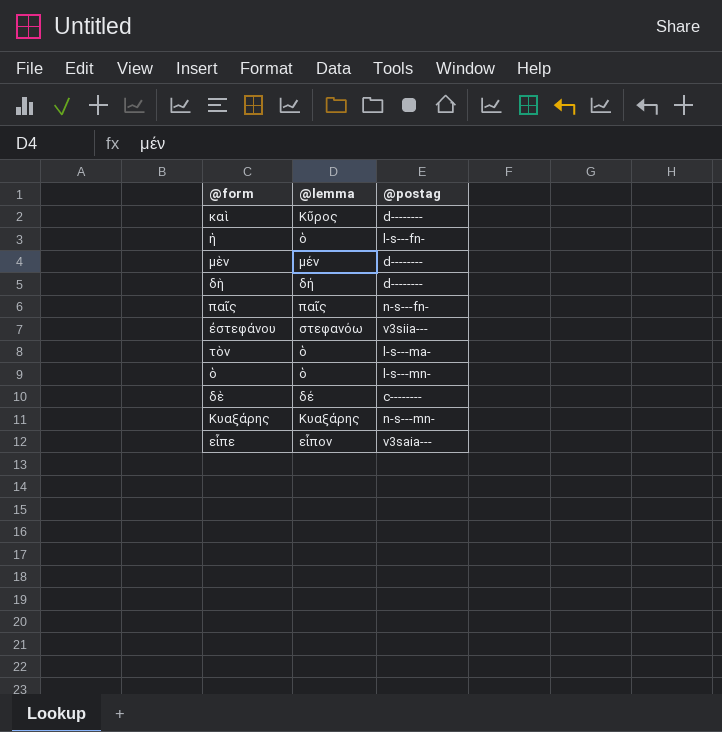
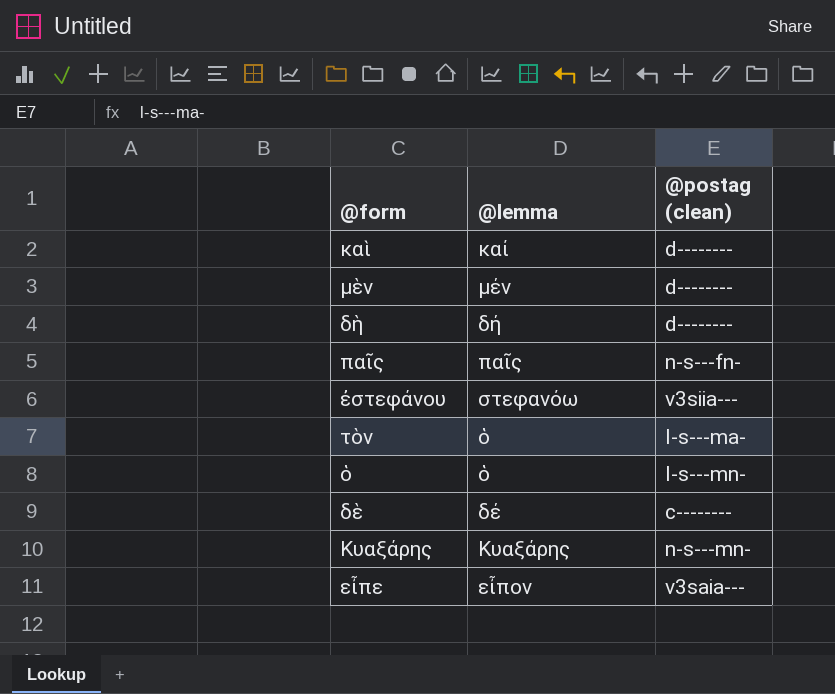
column name: @postag -> @postag (clean)
row ἡ: ὁ | l-s---fn- -> none
καὶ | @lemma: Κῦρος -> καί

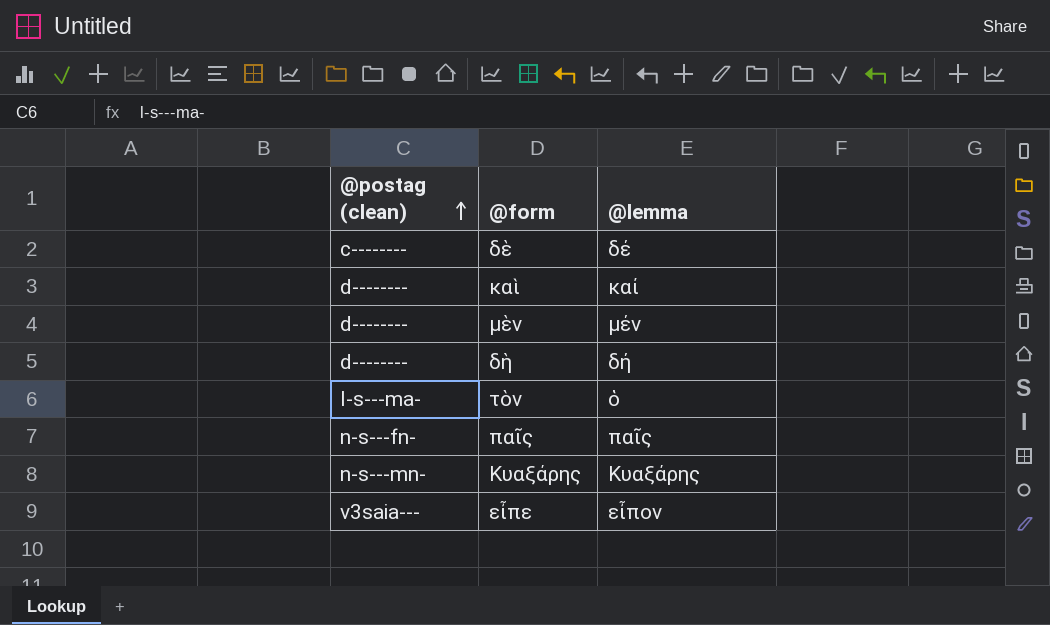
row order: none -> @postag (clean) ascending
column @postag (clean) | position: 3 -> 1
row ἐστεφάνου: στεφανόω | v3siia--- -> none
row ὁ: ὁ | l-s---mn- -> none

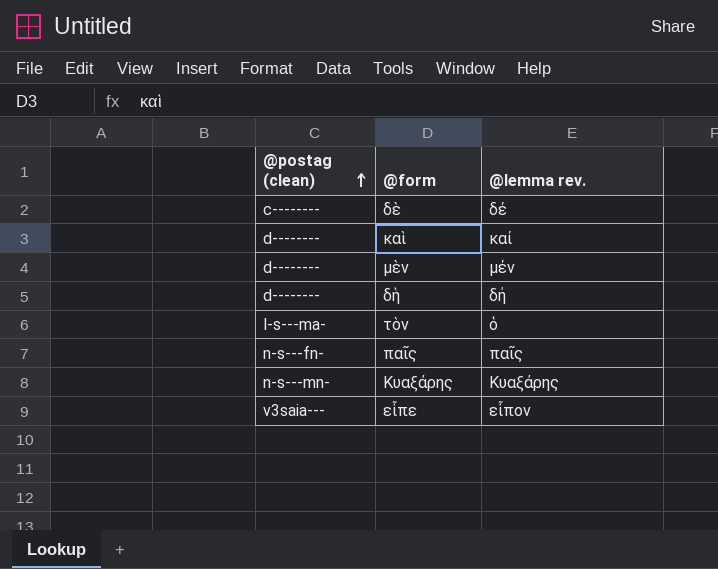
column name: @lemma -> @lemma rev.

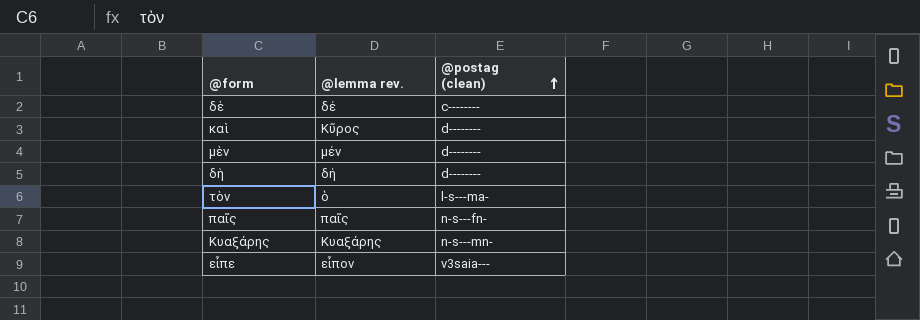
column @postag (clean) | position: 1 -> 3
καὶ | @lemma rev.: καί -> Κῦρος

